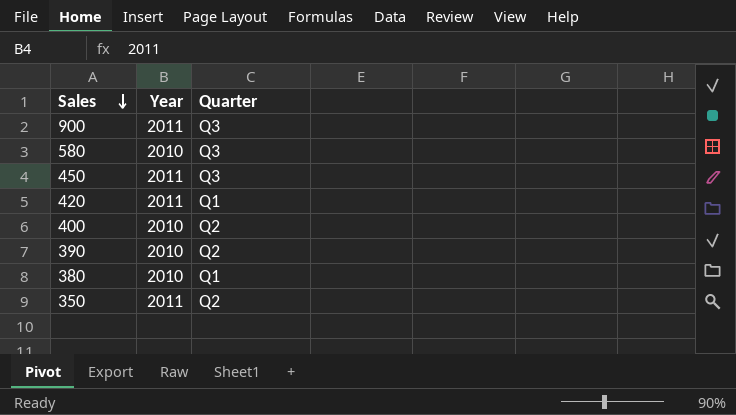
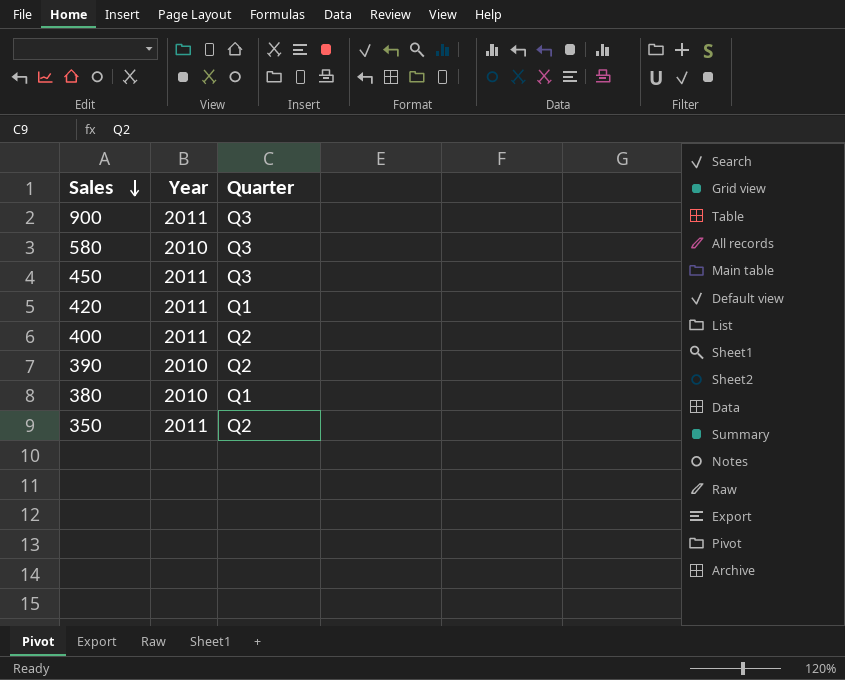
400 | Year: 2010 -> 2011

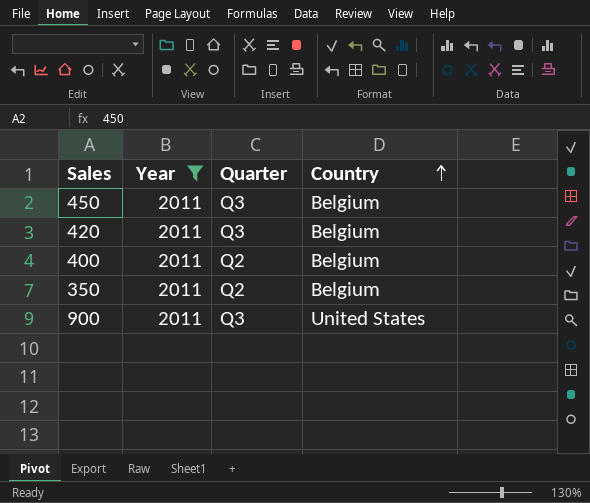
filter: none -> Year = 2011
row order: Sales descending -> Country ascending
column Country | position: none -> 4
420 | Quarter: Q1 -> Q3

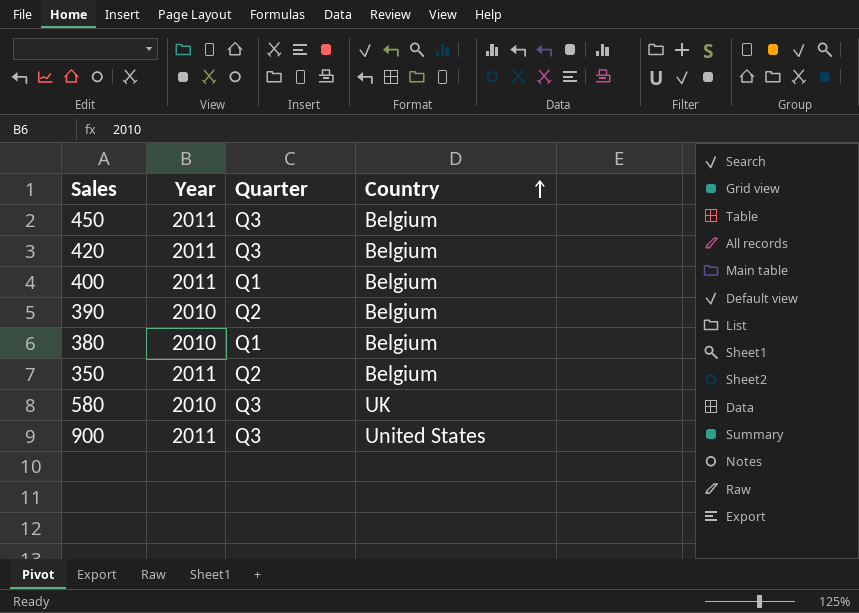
filter: Year = 2011 -> none
400 | Quarter: Q2 -> Q1

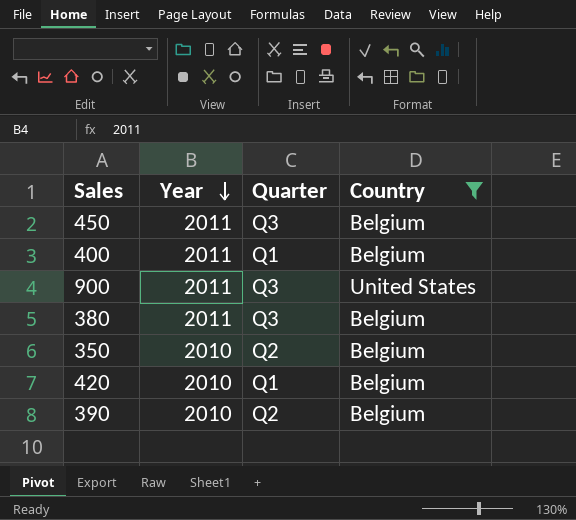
filter: none -> Country != UK
row order: Country ascending -> Year descending
380 | Year: 2010 -> 2011
380 | Quarter: Q1 -> Q3
350 | Year: 2011 -> 2010
420 | Year: 2011 -> 2010
420 | Quarter: Q3 -> Q1

